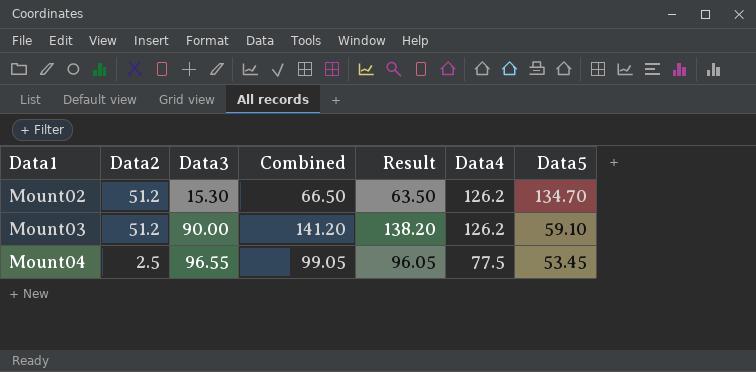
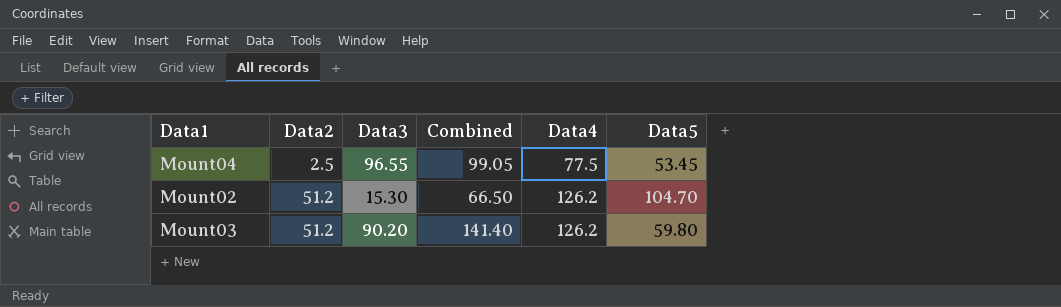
row order: Data1 ascending -> Data2 ascending
column Result | formula: [Combined] - 3 -> none
Mount02 | Data5: 134.70 -> 104.70
Mount03 | Data3: 90.00 -> 90.20
Mount03 | Combined: 141.20 -> 141.40
Mount03 | Data5: 59.10 -> 59.80

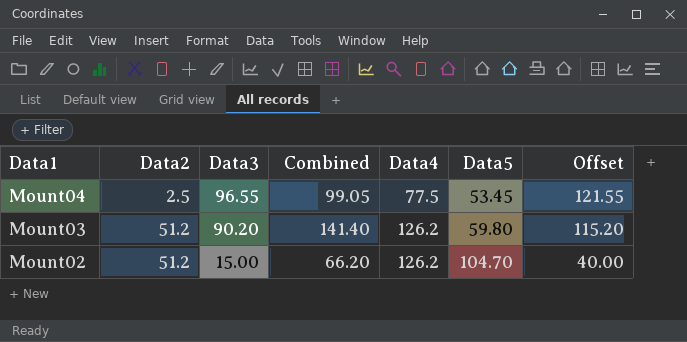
row order: Data2 ascending -> Data1 descending
column Offset | formula: none -> [Data3] + 25
Mount02 | Data3: 15.30 -> 15.00
Mount02 | Combined: 66.50 -> 66.20

